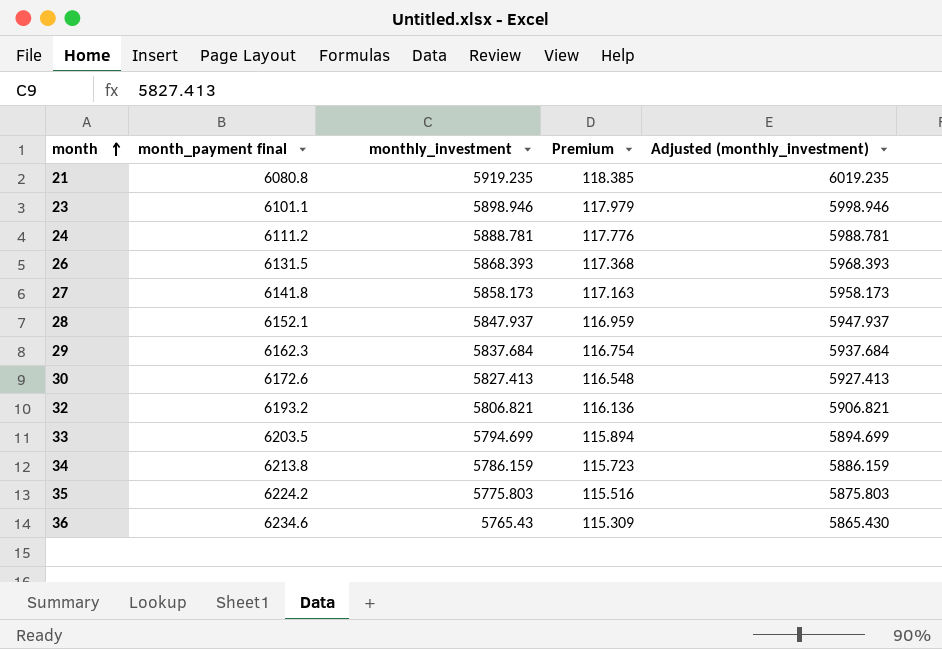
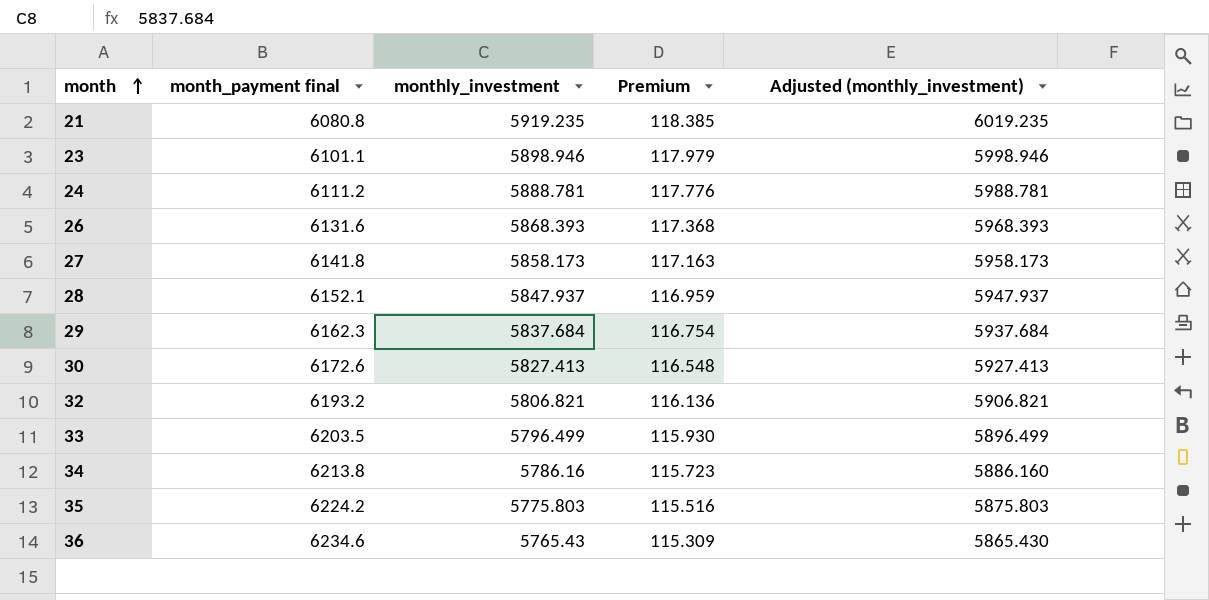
26 | month_payment final: 6131.5 -> 6131.6
33 | monthly_investment: 5794.699 -> 5796.499
33 | Premium: 115.894 -> 115.930
33 | Adjusted (monthly_investment): 5894.699 -> 5896.499
34 | monthly_investment: 5786.159 -> 5786.16
34 | Adjusted (monthly_investment): 5886.159 -> 5886.160

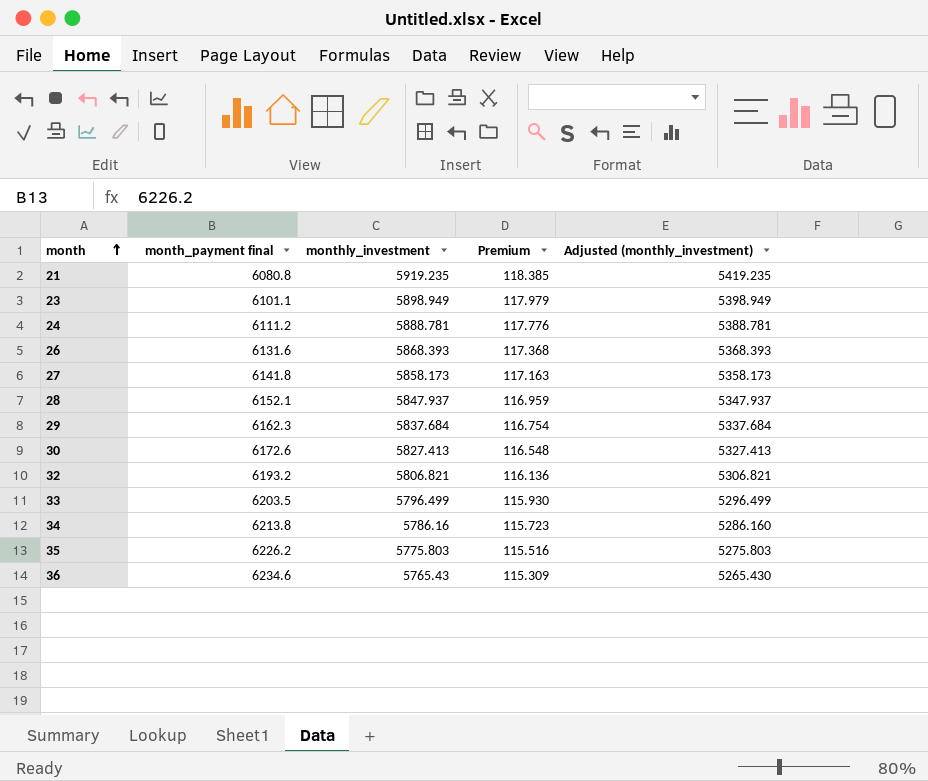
column Adjusted (monthly_investment) | formula: [monthly_investment] + 100 -> [monthly_investment] - 500
23 | monthly_investment: 5898.946 -> 5898.949
35 | month_payment final: 6224.2 -> 6226.2

